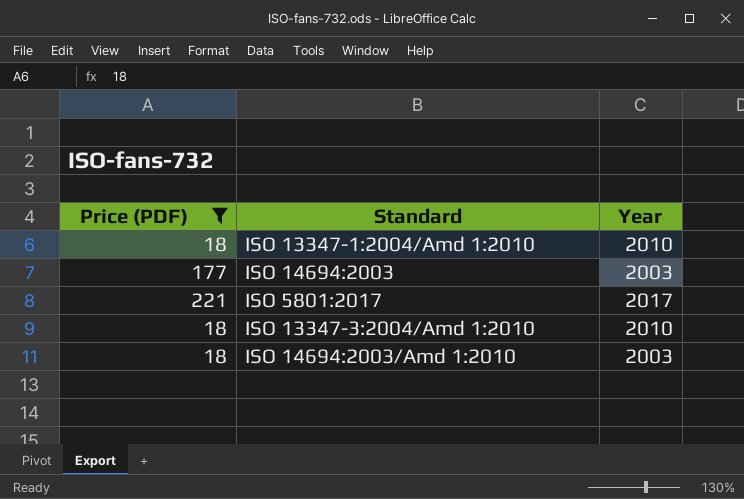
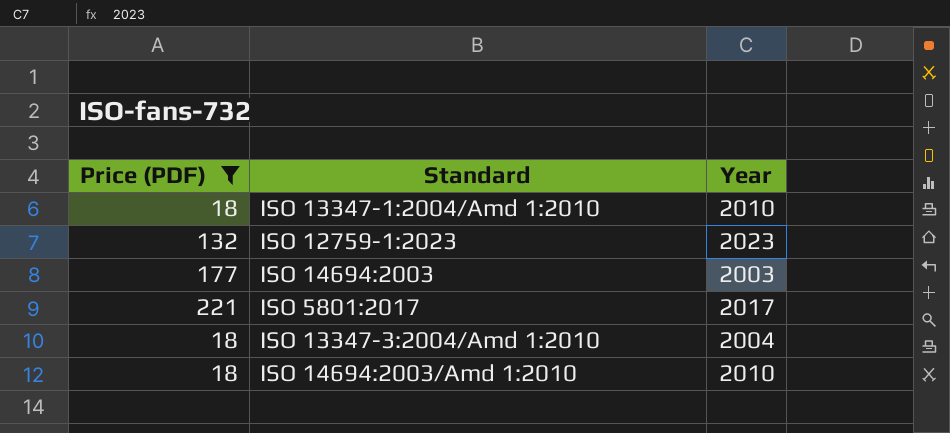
row ISO 12759-1:2023: none -> 132 | 2023
ISO 13347-3:2004/Amd 1:2010 | Year: 2010 -> 2004
ISO 14694:2003/Amd 1:2010 | Year: 2003 -> 2010

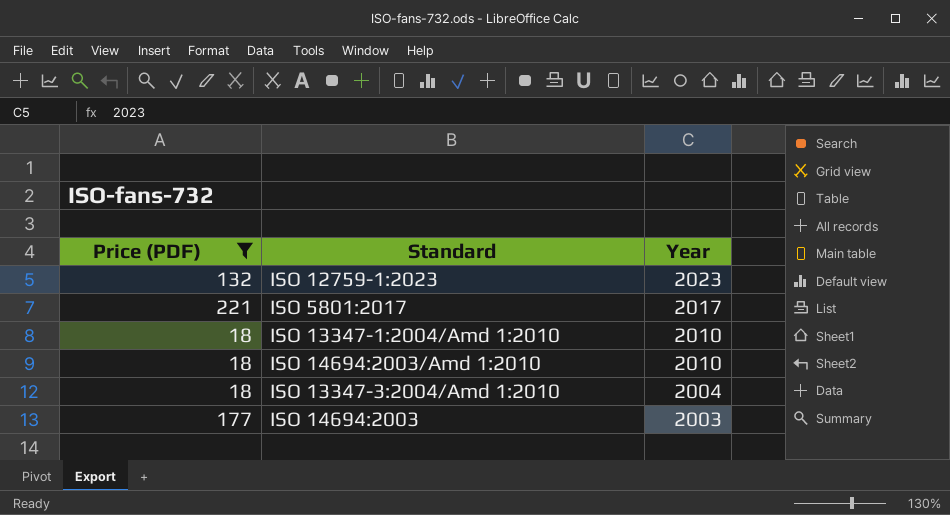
row order: none -> Year descending

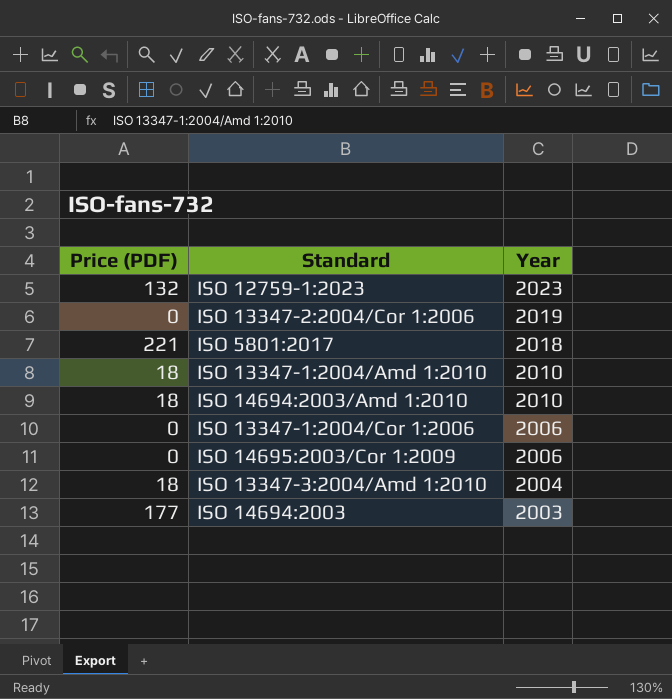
filter: Price (PDF) != 0 -> none
ISO 5801:2017 | Year: 2017 -> 2018

